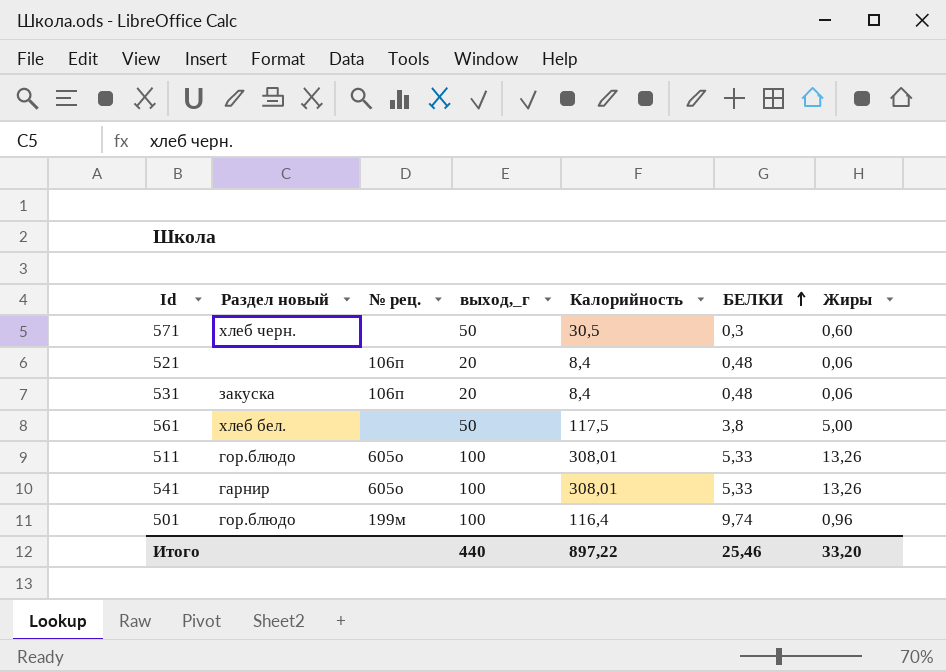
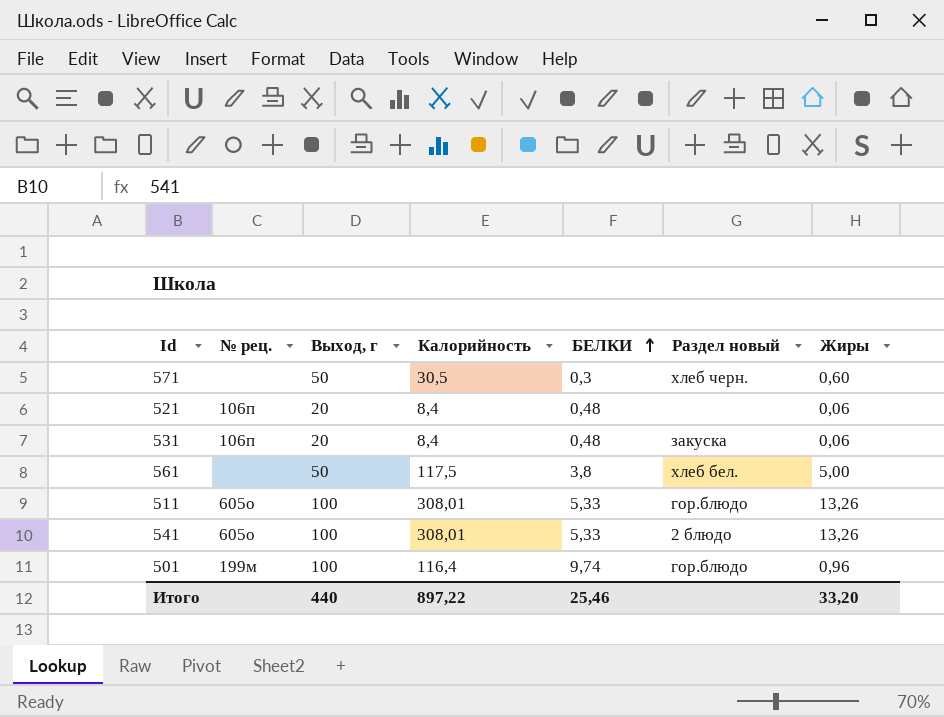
column name: выход,_г -> Выход, г
column Раздел новый | position: 2 -> 6
541 | Раздел новый: гарнир -> 2 блюдо

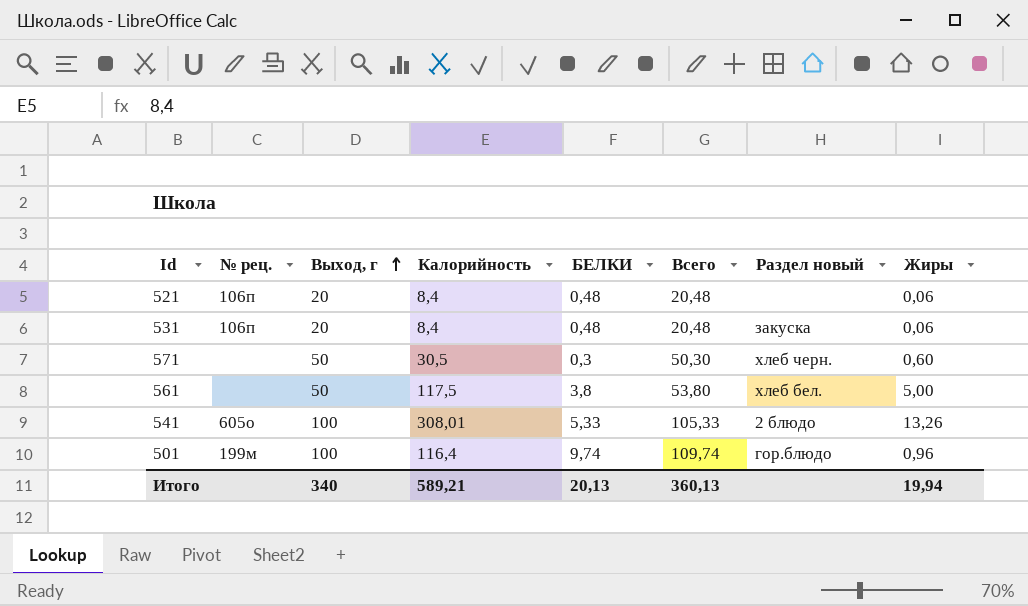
row order: БЕЛКИ ascending -> Выход, г ascending
column Всего | formula: none -> [Выход, г] + [БЕЛКИ]
row 511: 605о | 100 | 308,01 | 5,33 | гор.блюдо | 13,26 -> none
Итого | Выход, г: 440 -> 340
Итого | Калорийность: 897,22 -> 589,21
Итого | БЕЛКИ: 25,46 -> 20,13
Итого | Жиры: 33,20 -> 19,94

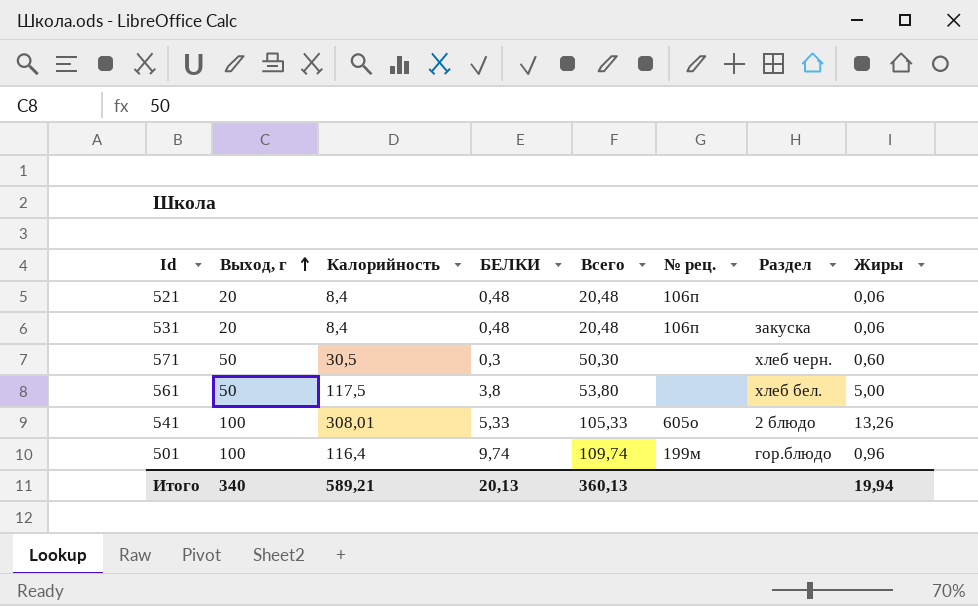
column № рец. | position: 2 -> 6
column name: Раздел новый -> Раздел

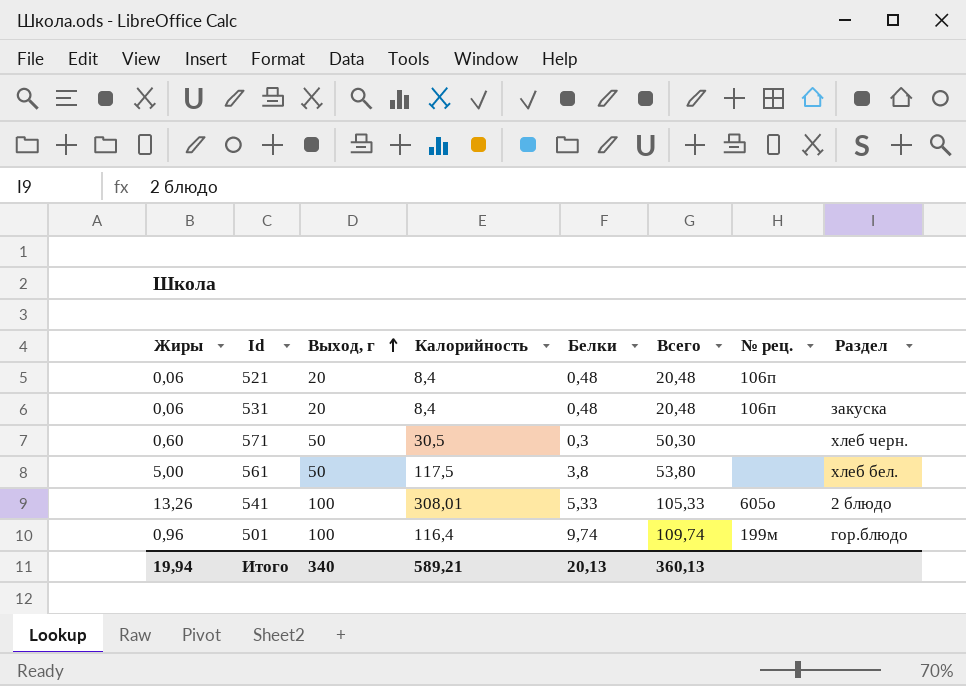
column Жиры | position: 8 -> 1
column name: БЕЛКИ -> Белки

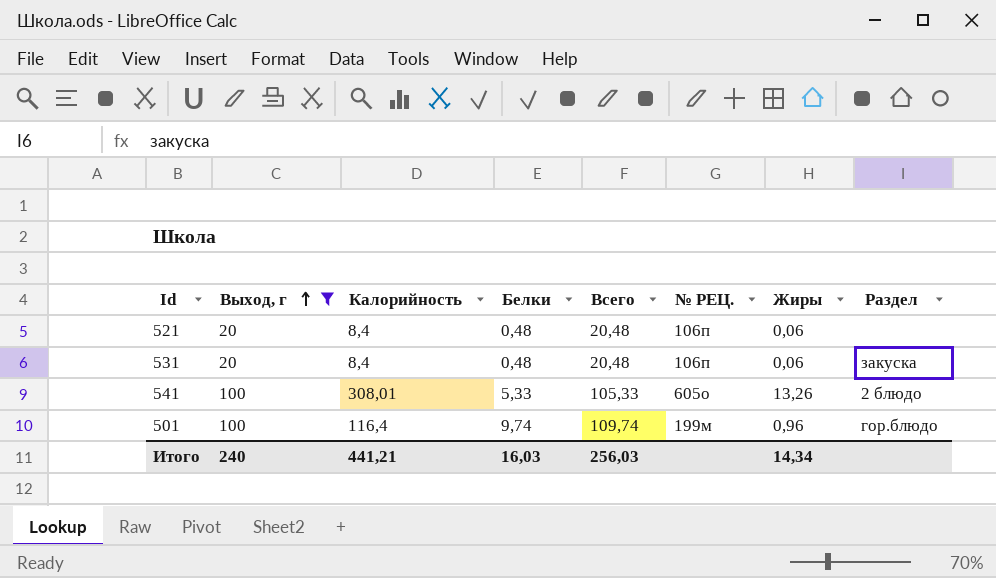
filter: none -> Выход, г != 50
column name: № рец. -> № РЕЦ.
column Жиры | position: 1 -> 7
Итого | Выход, г: 340 -> 240
Итого | Калорийность: 589,21 -> 441,21
Итого | Белки: 20,13 -> 16,03
Итого | Всего: 360,13 -> 256,03
Итого | Жиры: 19,94 -> 14,34

